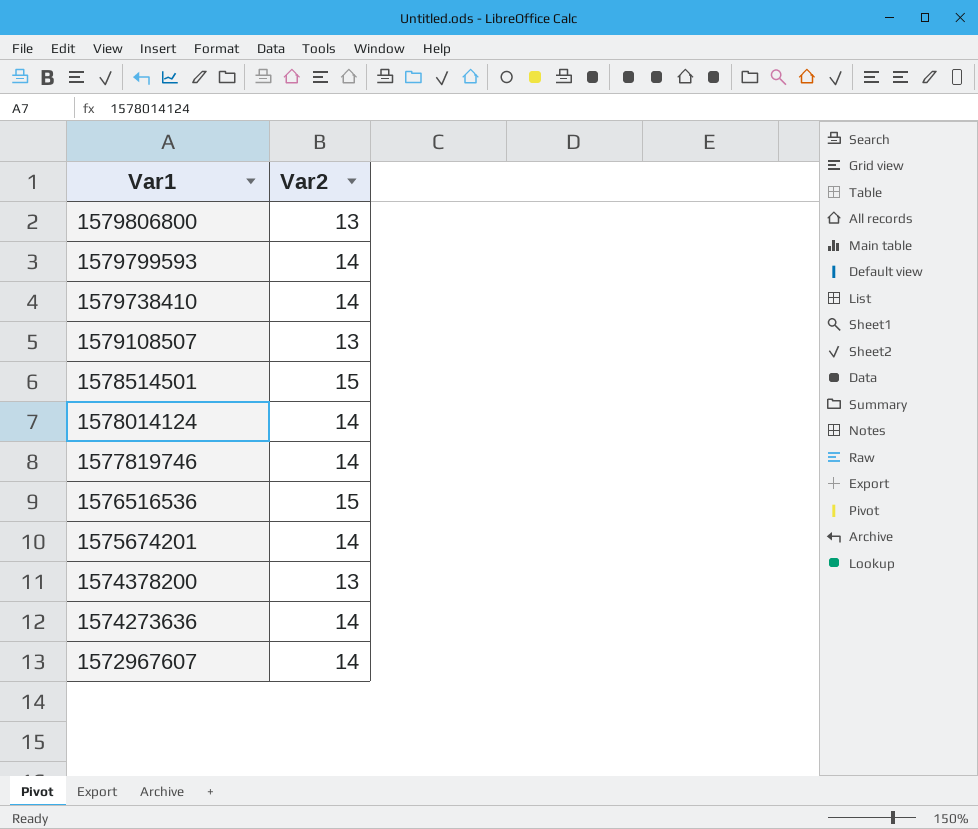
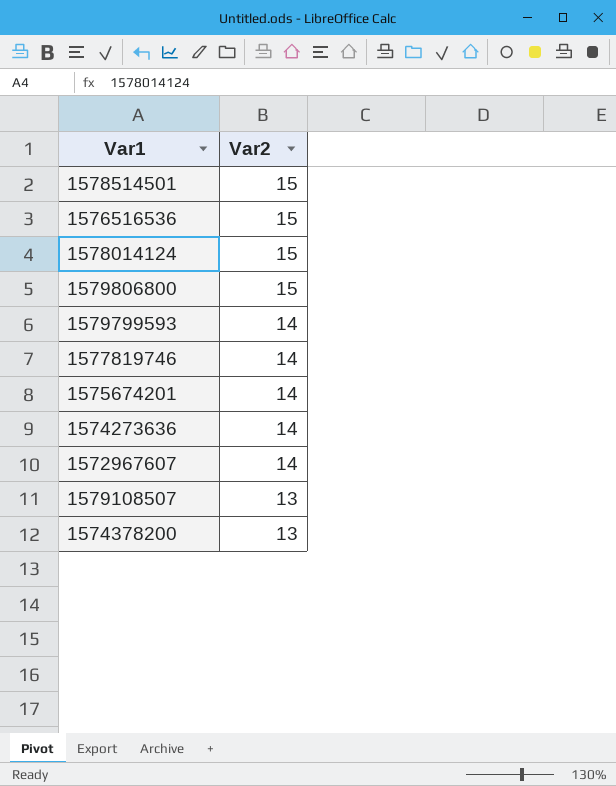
row order: Var1 descending -> Var2 descending
row 1579738410: 14 -> none
1578014124 | Var2: 14 -> 15
1579806800 | Var2: 13 -> 15

